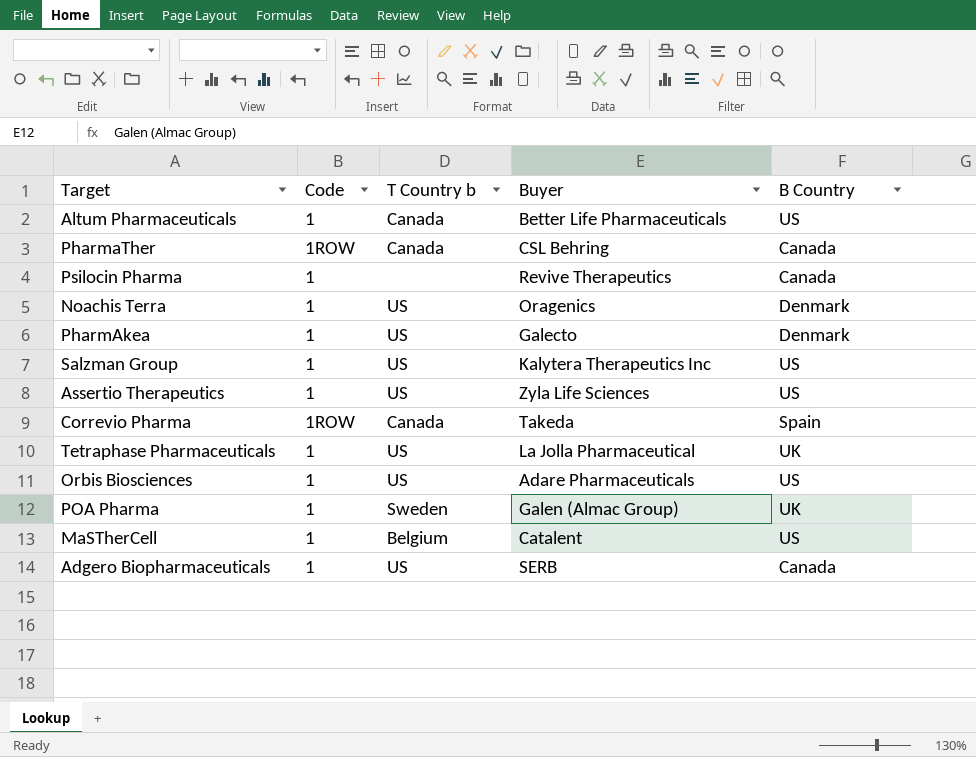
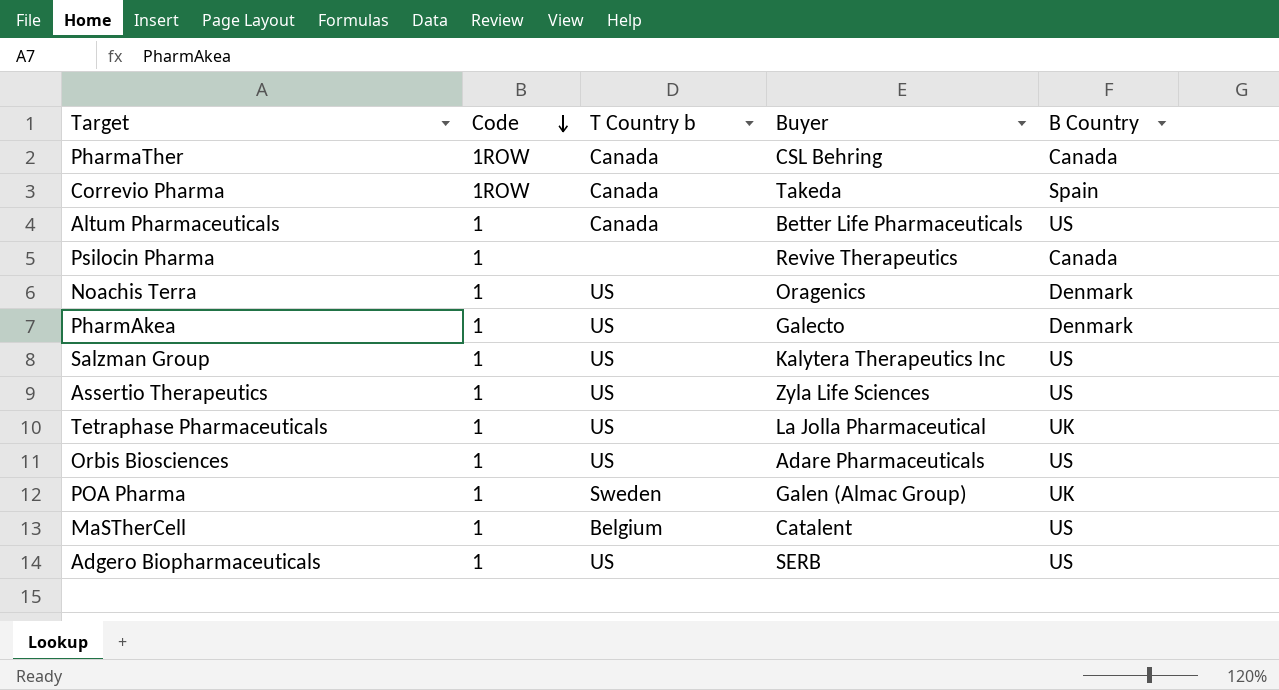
row order: none -> Code descending
Adgero Biopharmaceuticals | B Country: Canada -> US

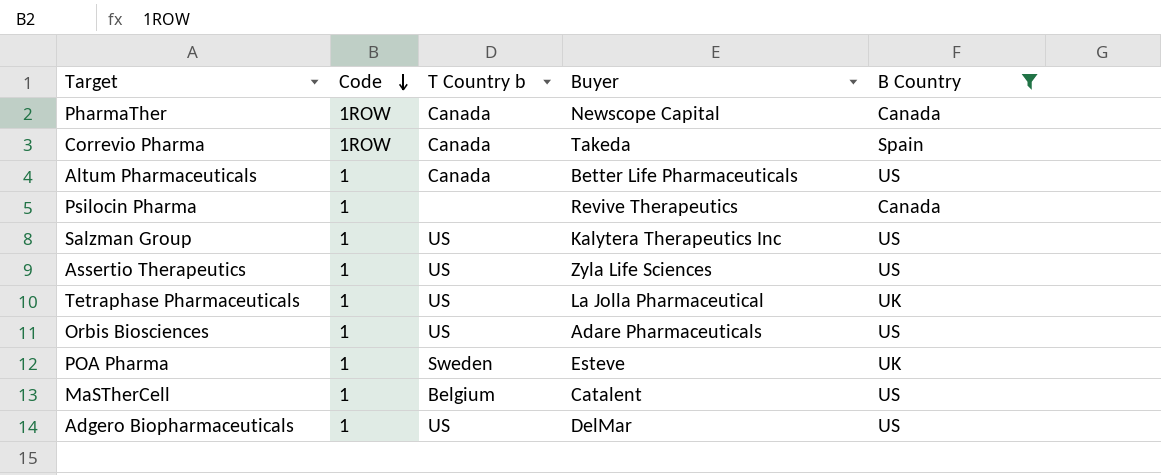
filter: none -> B Country != Denmark
PharmaTher | Buyer: CSL Behring -> Newscope Capital
POA Pharma | Buyer: Galen (Almac Group) -> Esteve
Adgero Biopharmaceuticals | Buyer: SERB -> DelMar

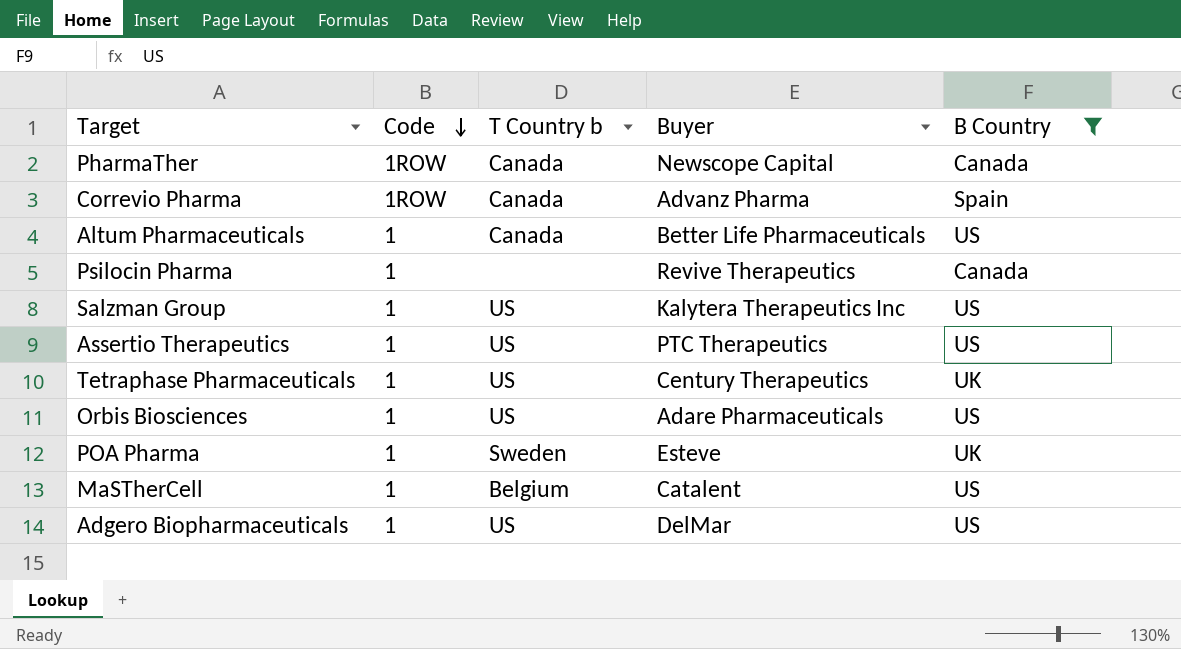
Correvio Pharma | Buyer: Takeda -> Advanz Pharma
Assertio Therapeutics | Buyer: Zyla Life Sciences -> PTC Therapeutics
Tetraphase Pharmaceuticals | Buyer: La Jolla Pharmaceutical -> Century Therapeutics

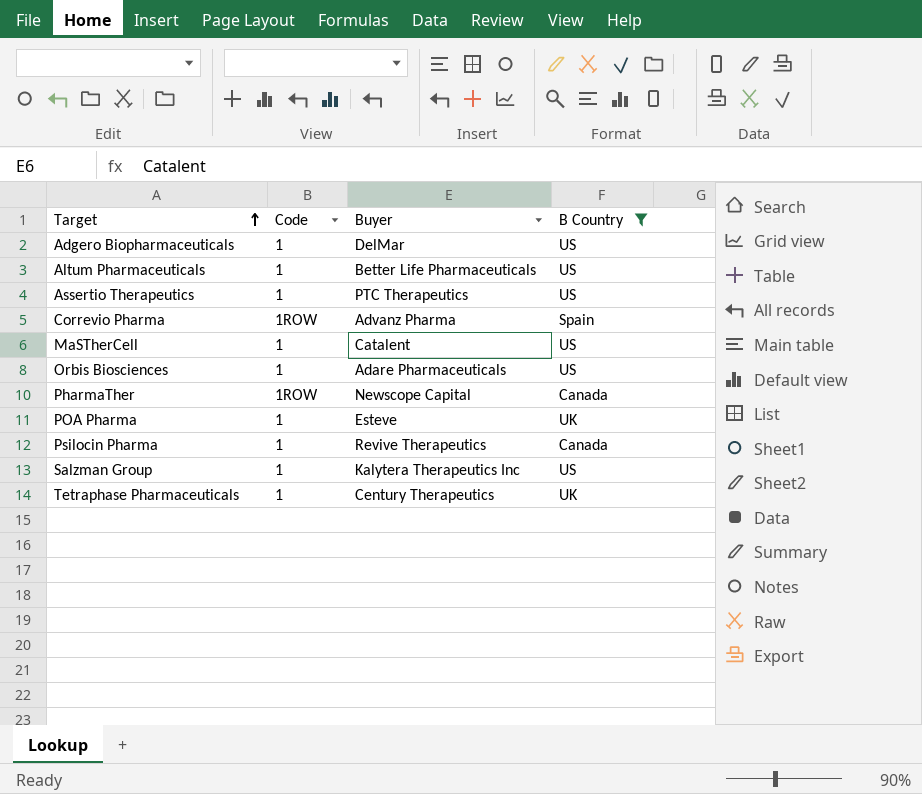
row order: Code descending -> Target ascending
column T Country b | position: 3 -> none

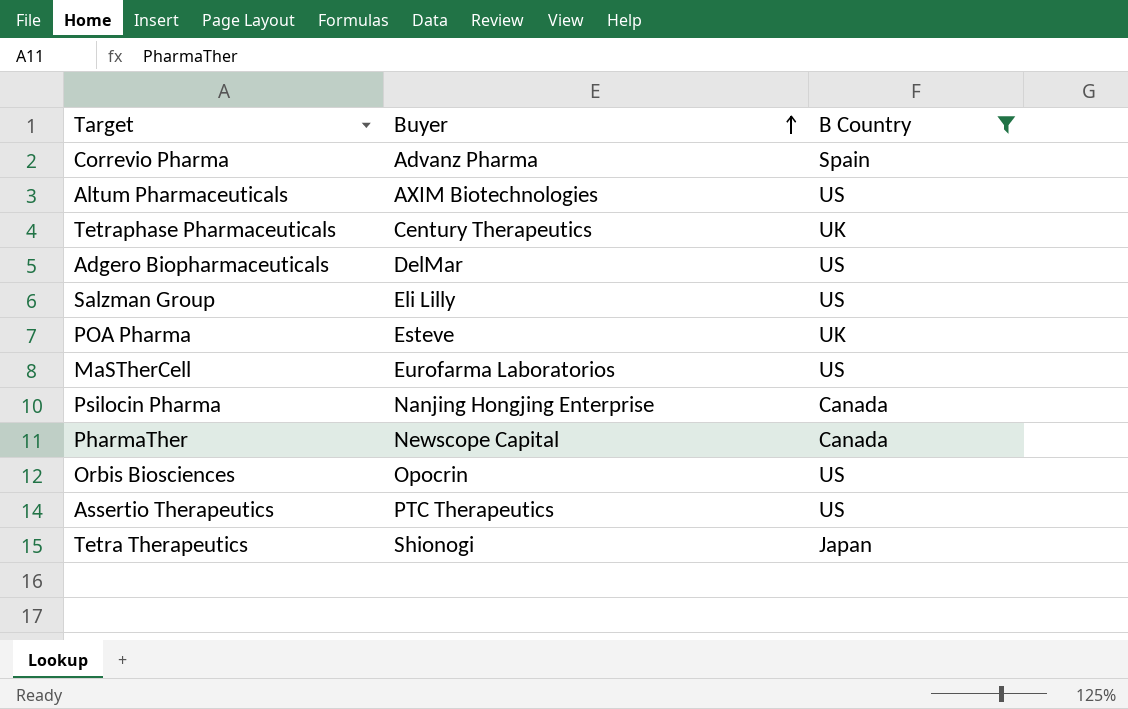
row order: Target ascending -> Buyer ascending
column Code | position: 2 -> none
Altum Pharmaceuticals | Buyer: Better Life Pharmaceuticals -> AXIM Biotechnologies
Salzman Group | Buyer: Kalytera Therapeutics Inc -> Eli Lilly
MaSTherCell | Buyer: Catalent -> Eurofarma Laboratorios
Psilocin Pharma | Buyer: Revive Therapeutics -> Nanjing Hongjing Enterprise
Orbis Biosciences | Buyer: Adare Pharmaceuticals -> Opocrin
row Tetra Therapeutics: none -> Shionogi | Japan

